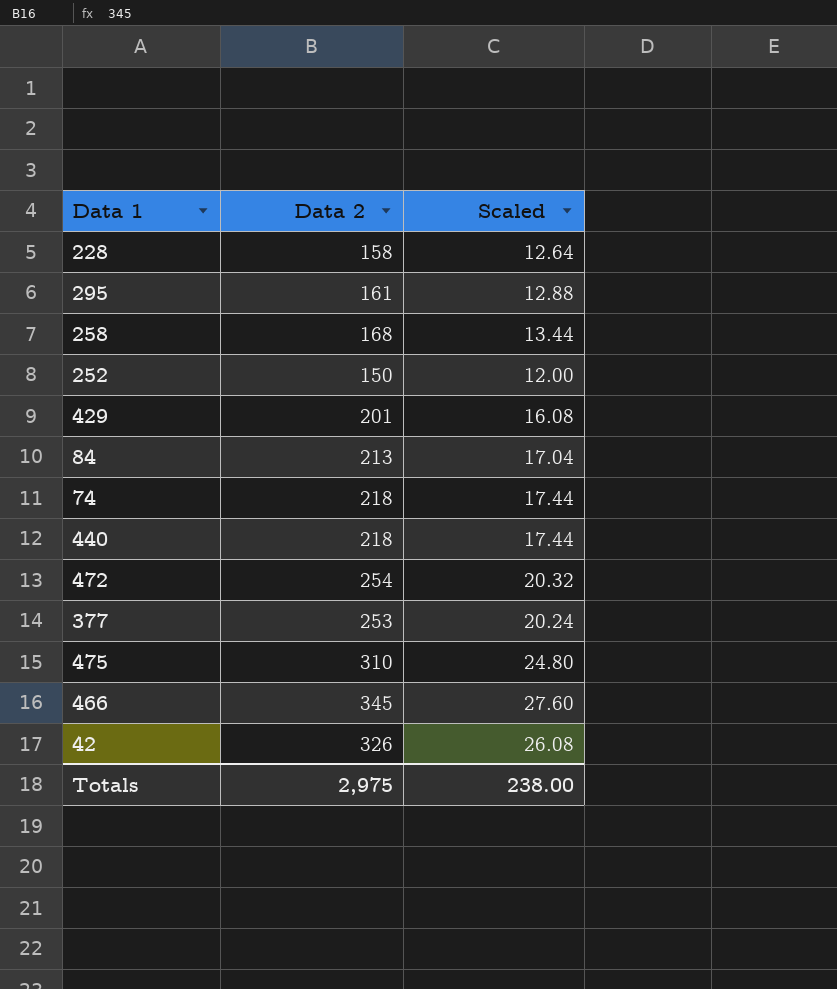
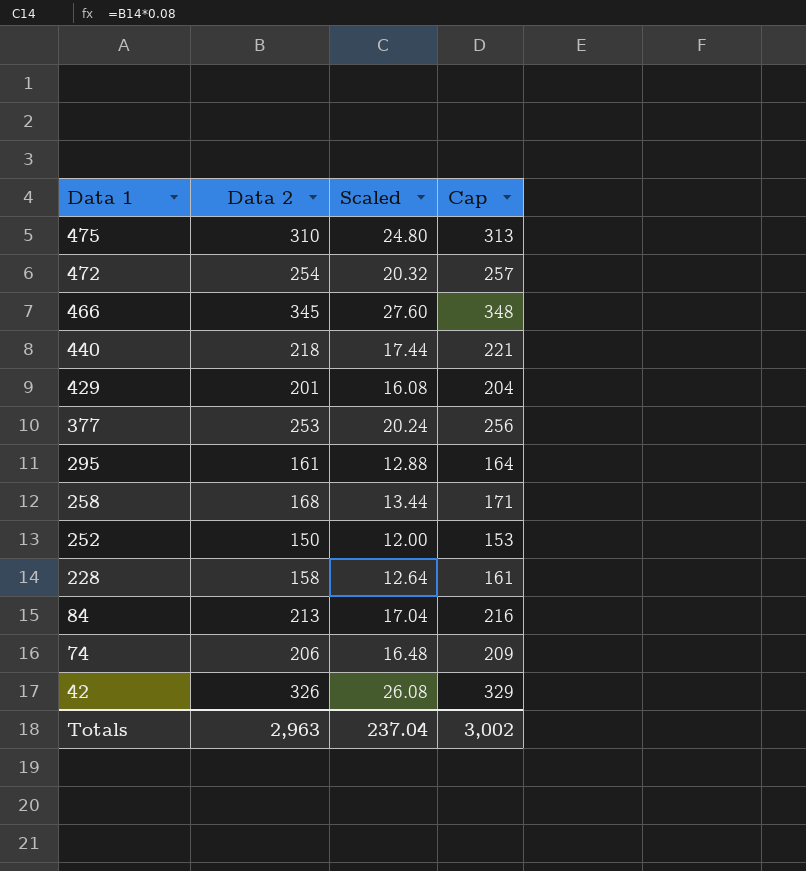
row order: none -> Data 1 descending
column Cap | formula: none -> [Data 2] + 3
74 | Data 2: 218 -> 206
74 | Scaled: 17.44 -> 16.48
Totals | Data 2: 2,975 -> 2,963
Totals | Scaled: 238.00 -> 237.04

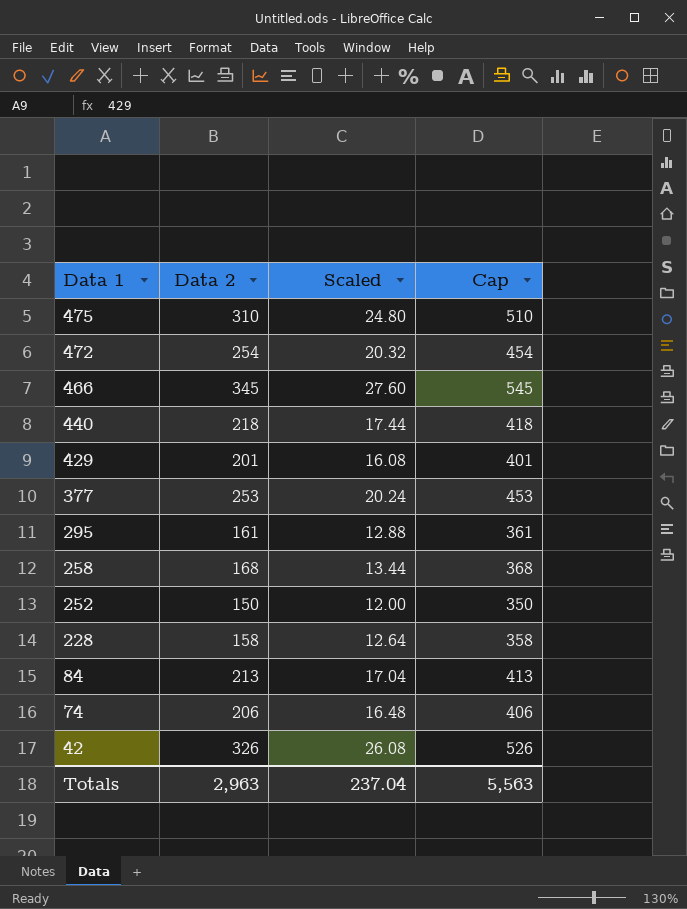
column Cap | formula: [Data 2] + 3 -> [Data 2] + 200
Totals | Cap: 3,002 -> 5,563

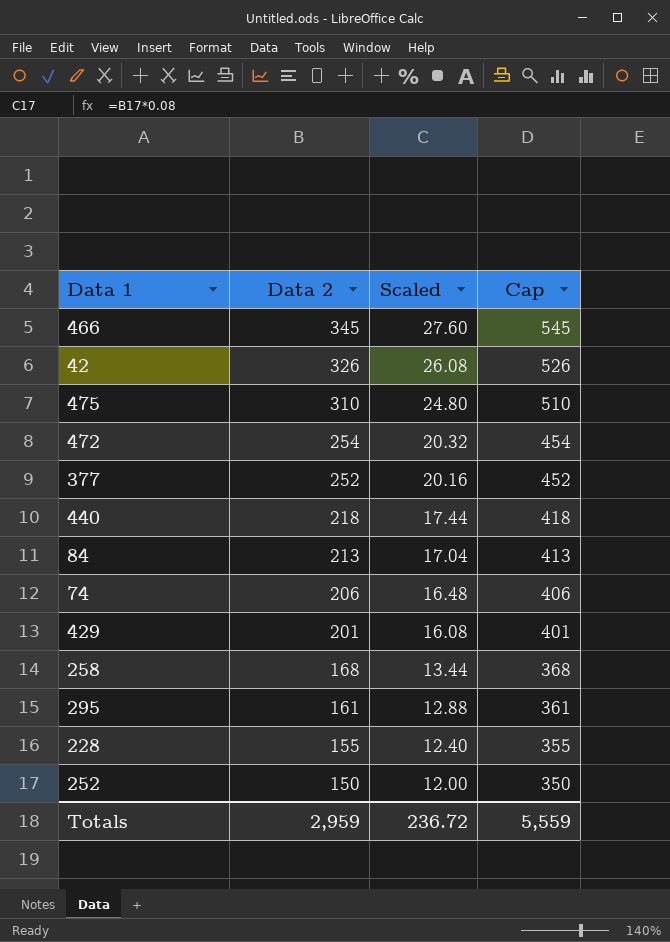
row order: Data 1 descending -> Data 2 descending
377 | Data 2: 253 -> 252
377 | Scaled: 20.24 -> 20.16
377 | Cap: 453 -> 452
228 | Data 2: 158 -> 155
228 | Scaled: 12.64 -> 12.40
228 | Cap: 358 -> 355
Totals | Data 2: 2,963 -> 2,959
Totals | Scaled: 237.04 -> 236.72
Totals | Cap: 5,563 -> 5,559

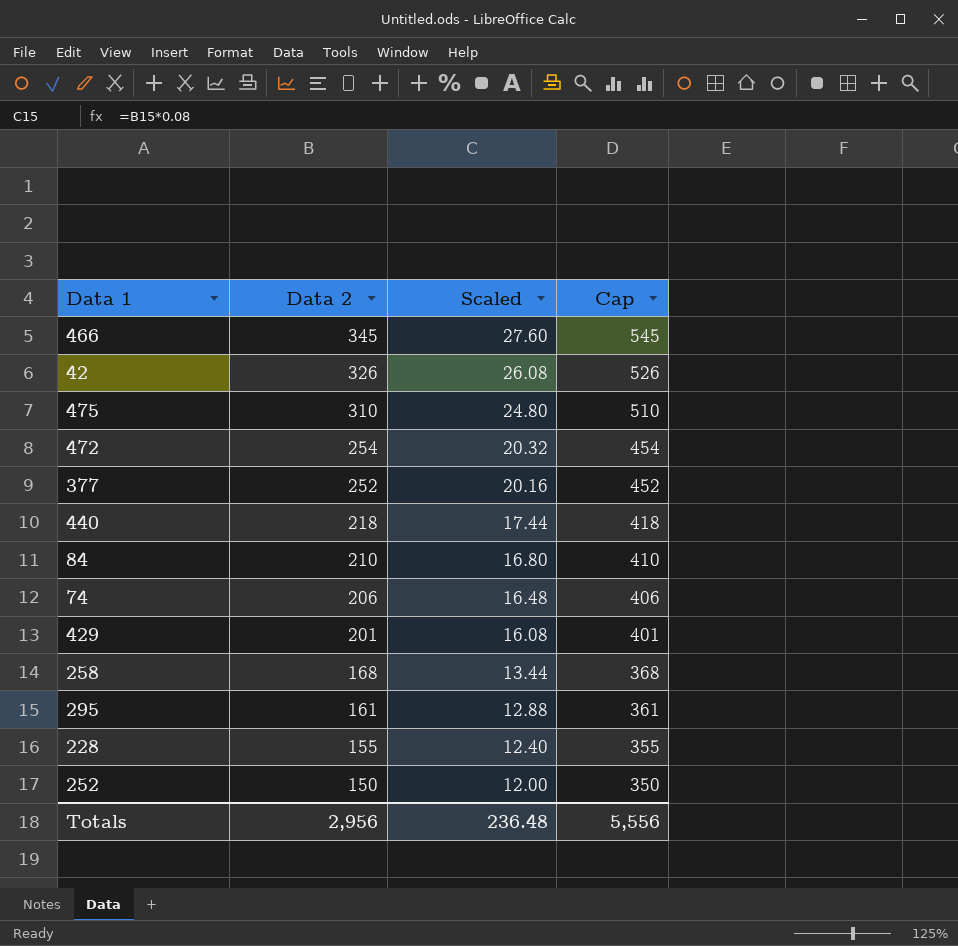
84 | Data 2: 213 -> 210
84 | Scaled: 17.04 -> 16.80
84 | Cap: 413 -> 410
Totals | Data 2: 2,959 -> 2,956
Totals | Scaled: 236.72 -> 236.48
Totals | Cap: 5,559 -> 5,556

